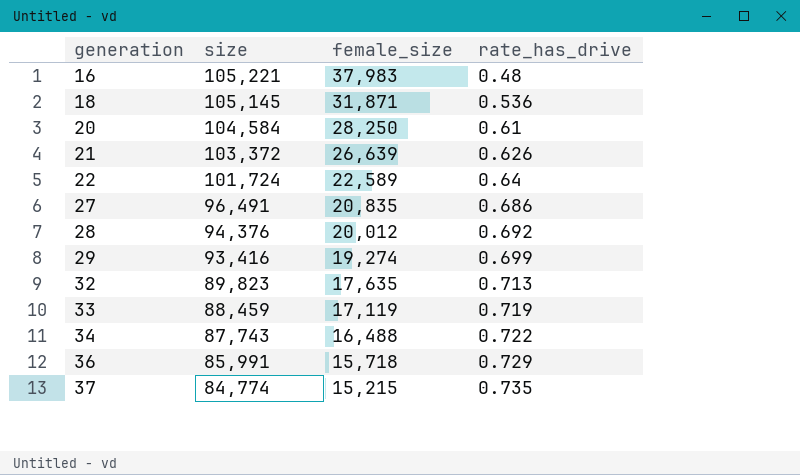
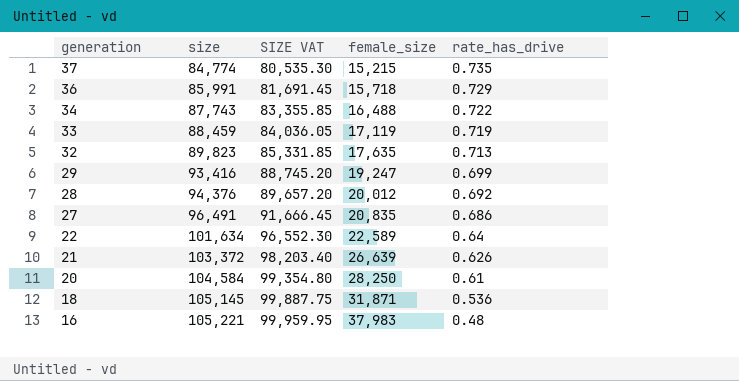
row order: generation ascending -> generation descending
column SIZE VAT | formula: none -> [size] * 0.95
29 | female_size: 19,274 -> 19,247
22 | size: 101,724 -> 101,634

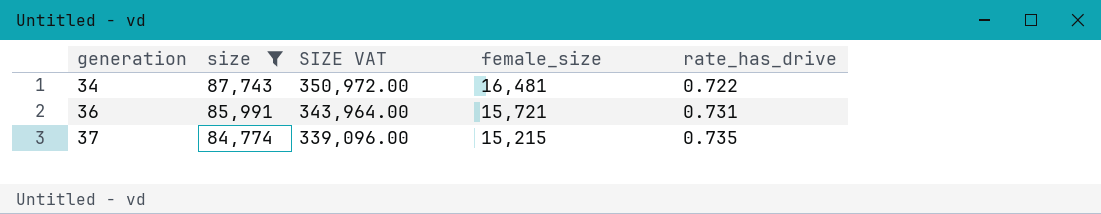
filter: none -> size <= 87,743
row order: generation descending -> generation ascending
column SIZE VAT | formula: [size] * 0.95 -> [size] * 4
34 | female_size: 16,488 -> 16,481
36 | female_size: 15,718 -> 15,721
36 | rate_has_drive: 0.729 -> 0.731

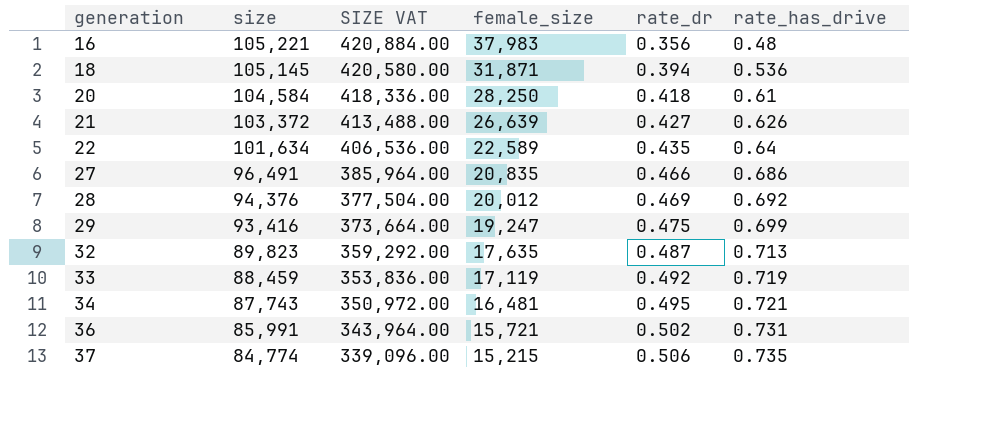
filter: size <= 87,743 -> none
column rate_dr | position: none -> 5
34 | rate_has_drive: 0.722 -> 0.721

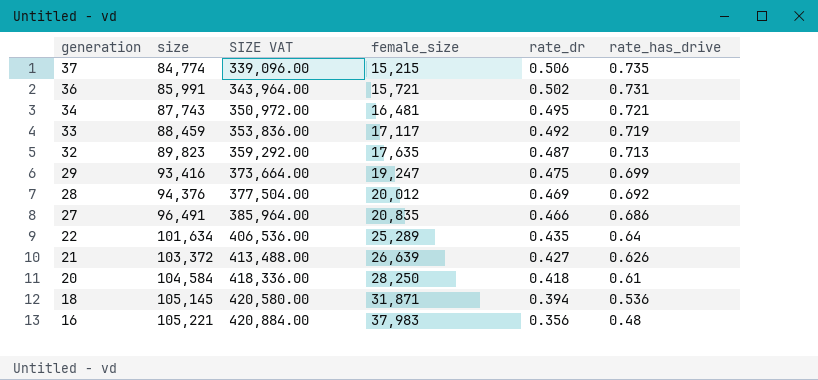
row order: generation ascending -> generation descending
33 | female_size: 17,119 -> 17,117
22 | female_size: 22,589 -> 25,289

